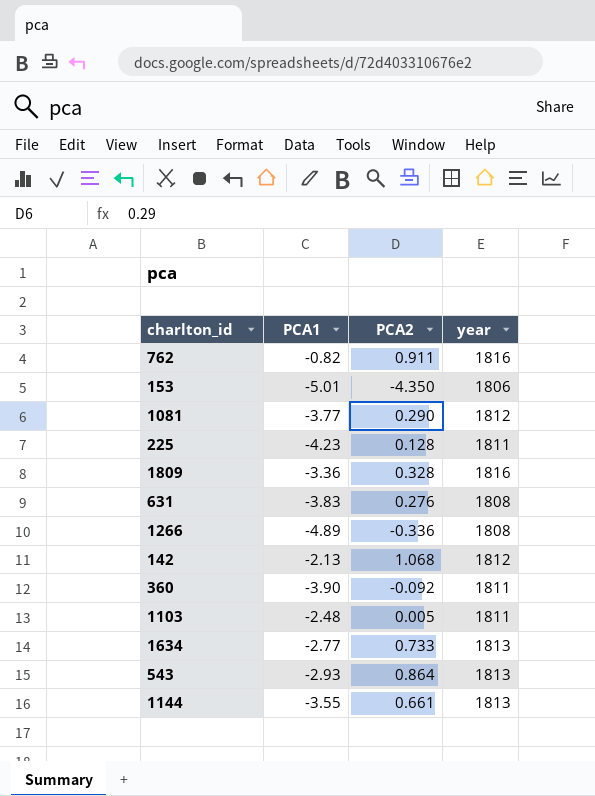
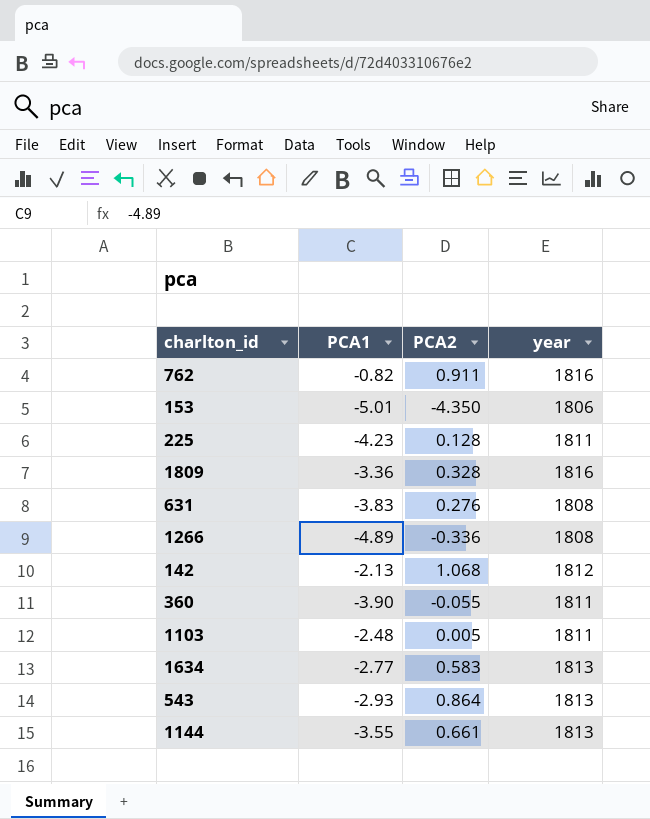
row 1081: -3.77 | 0.290 | 1812 -> none
360 | PCA2: -0.092 -> -0.055
1634 | PCA2: 0.733 -> 0.583

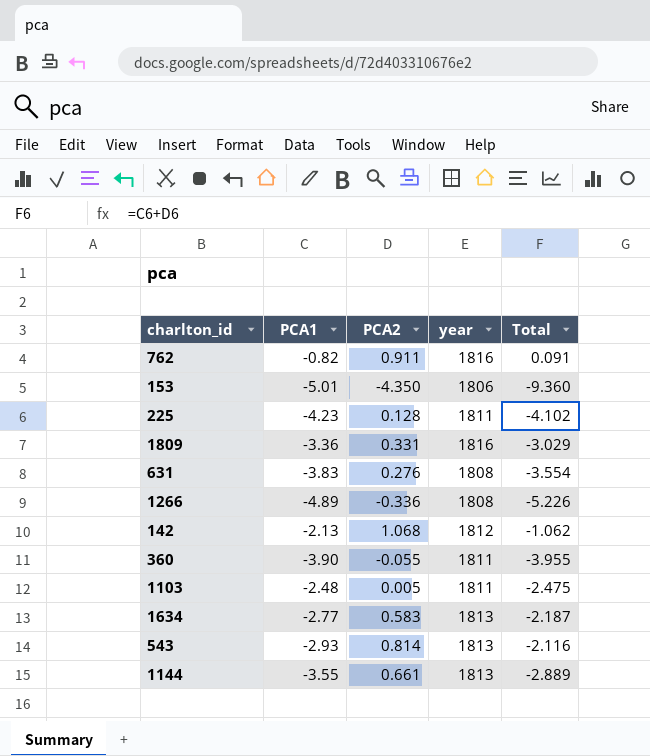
column Total | formula: none -> [PCA1] + [PCA2]
1809 | PCA2: 0.328 -> 0.331
543 | PCA2: 0.864 -> 0.814

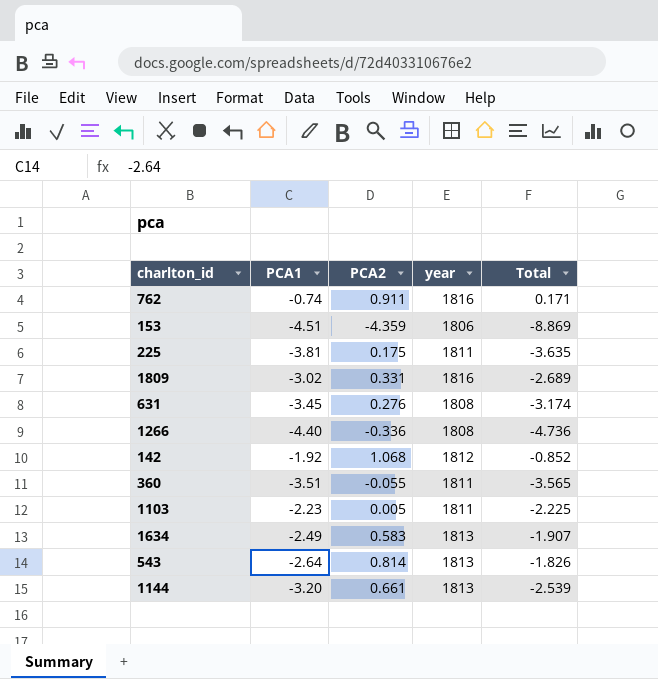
762 | PCA1: -0.82 -> -0.74
762 | Total: 0.091 -> 0.171
153 | PCA1: -5.01 -> -4.51
153 | PCA2: -4.350 -> -4.359
153 | Total: -9.360 -> -8.869
225 | PCA1: -4.23 -> -3.81
225 | PCA2: 0.128 -> 0.175
225 | Total: -4.102 -> -3.635
1809 | PCA1: -3.36 -> -3.02
1809 | Total: -3.029 -> -2.689
631 | PCA1: -3.83 -> -3.45
631 | Total: -3.554 -> -3.174
1266 | PCA1: -4.89 -> -4.40
1266 | Total: -5.226 -> -4.736
142 | PCA1: -2.13 -> -1.92
142 | Total: -1.062 -> -0.852
360 | PCA1: -3.90 -> -3.51
360 | Total: -3.955 -> -3.565
1103 | PCA1: -2.48 -> -2.23
1103 | Total: -2.475 -> -2.225
1634 | PCA1: -2.77 -> -2.49
1634 | Total: -2.187 -> -1.907
543 | PCA1: -2.93 -> -2.64
543 | Total: -2.116 -> -1.826
1144 | PCA1: -3.55 -> -3.20
1144 | Total: -2.889 -> -2.539

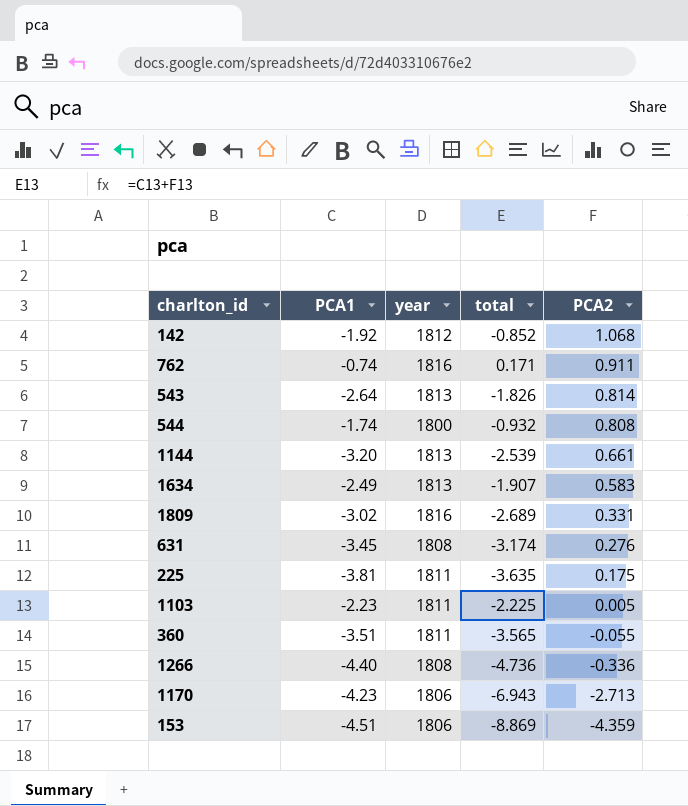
row order: none -> PCA2 descending
column name: Total -> total
column PCA2 | position: 3 -> 5
row 544: none -> -1.74 | 1800 | -0.932 | 0.808
row 1170: none -> -4.23 | 1806 | -6.943 | -2.713

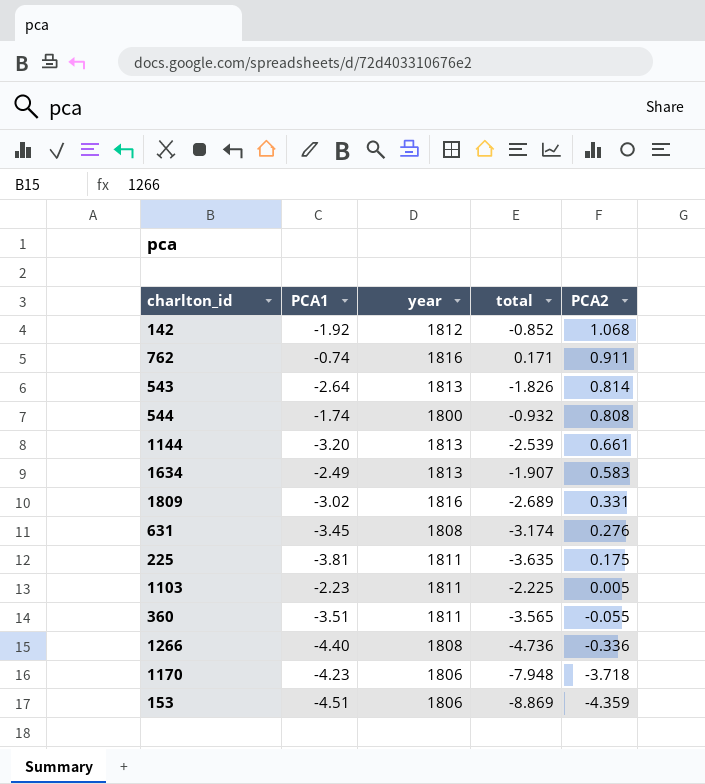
1170 | total: -6.943 -> -7.948
1170 | PCA2: -2.713 -> -3.718

